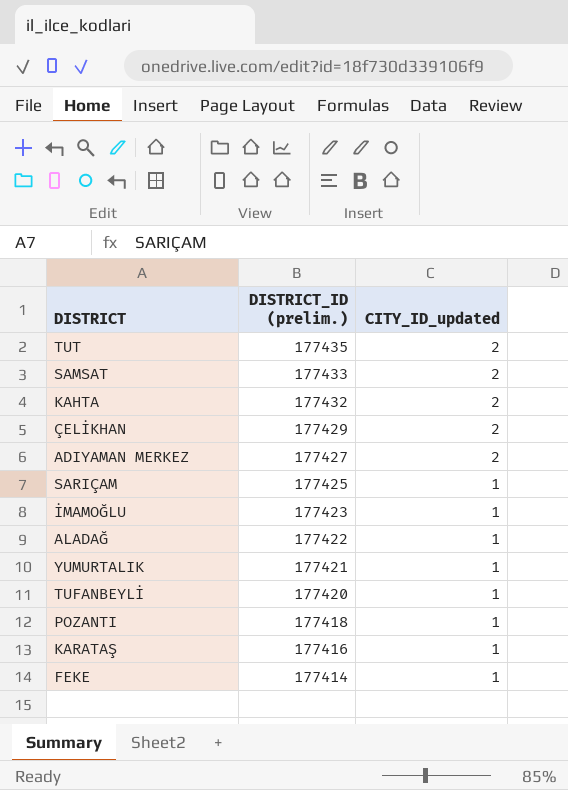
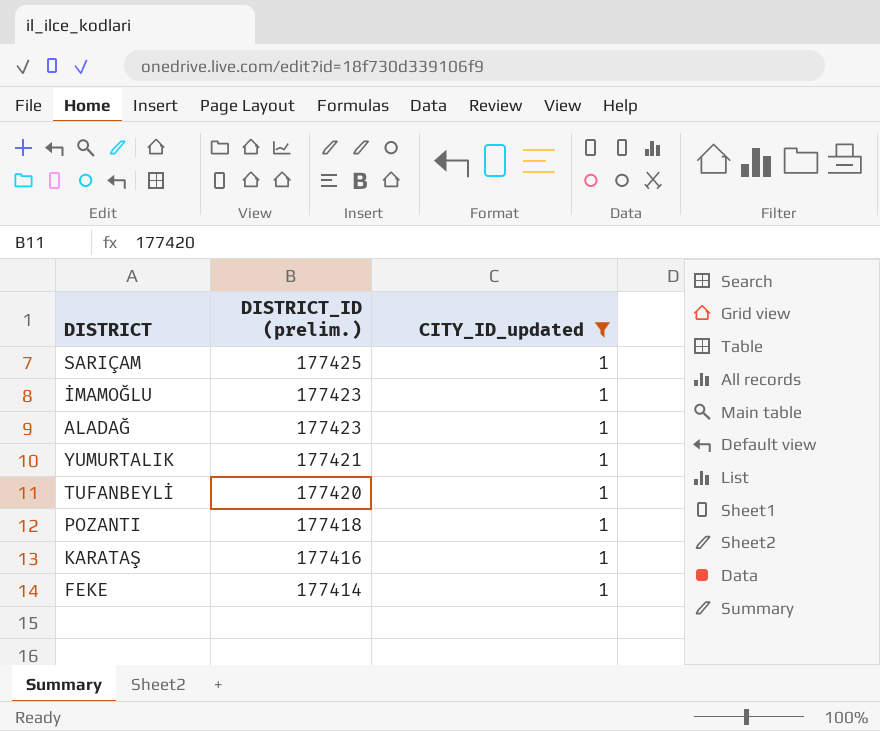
filter: none -> CITY_ID_updated = 1
ALADAĞ | DISTRICT_ID (prelim.): 177422 -> 177423

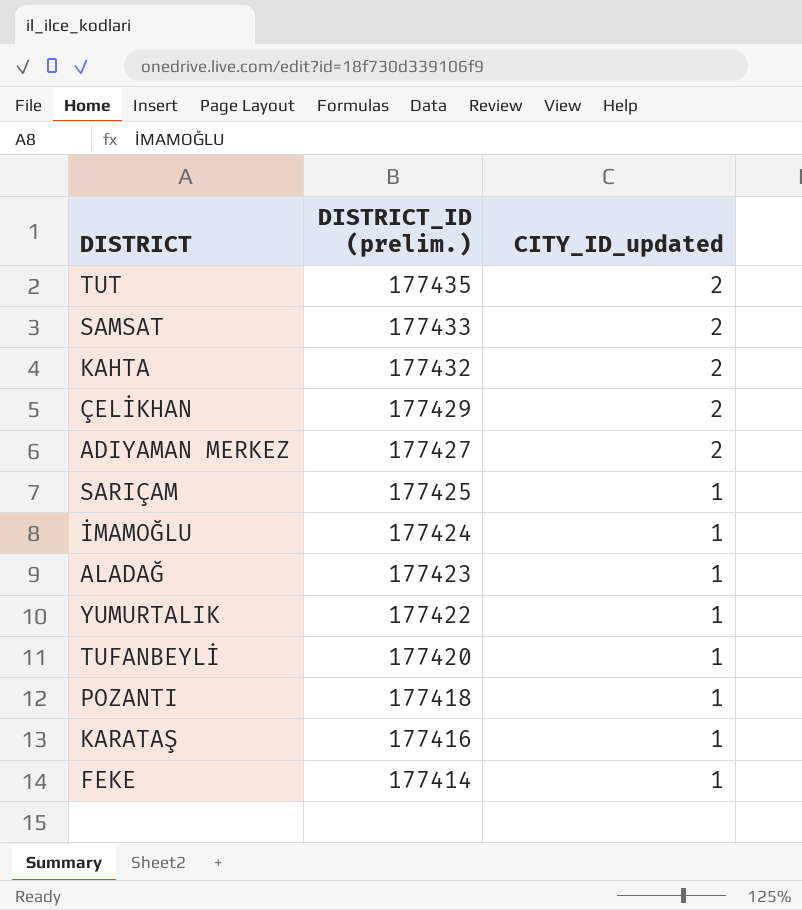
filter: CITY_ID_updated = 1 -> none
İMAMOĞLU | DISTRICT_ID (prelim.): 177423 -> 177424
YUMURTALIK | DISTRICT_ID (prelim.): 177421 -> 177422

